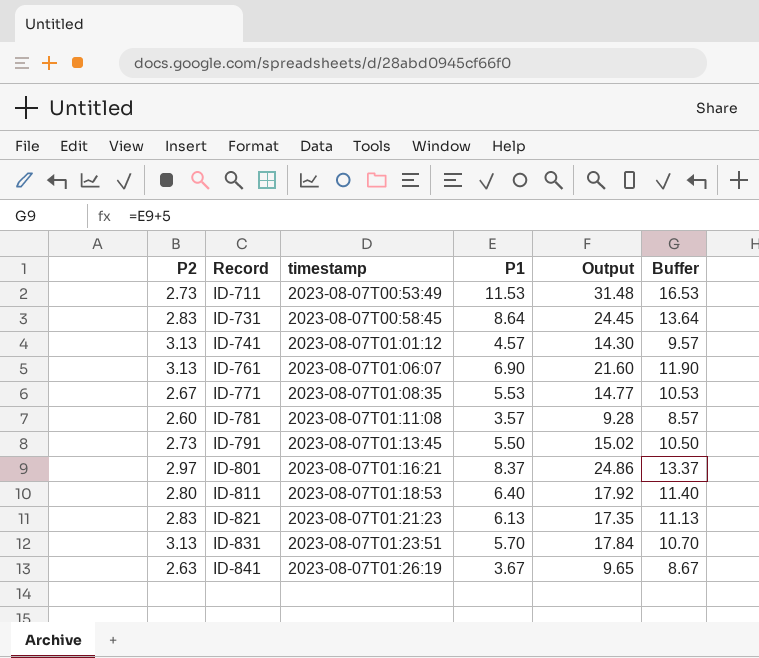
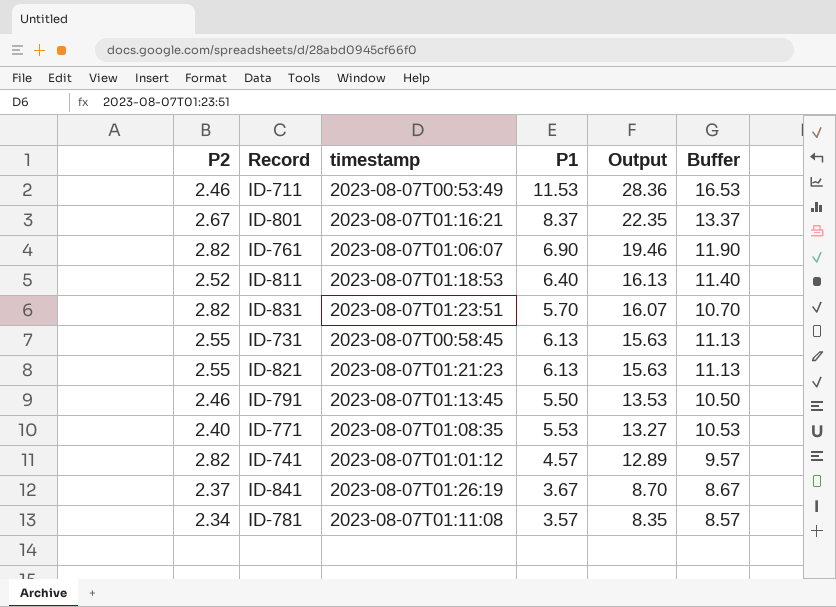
row order: Record ascending -> Output descending
ID-711 | P2: 2.73 -> 2.46
ID-711 | Output: 31.48 -> 28.36
ID-801 | P2: 2.97 -> 2.67
ID-801 | Output: 24.86 -> 22.35
ID-761 | P2: 3.13 -> 2.82
ID-761 | Output: 21.60 -> 19.46
ID-811 | P2: 2.80 -> 2.52
ID-811 | Output: 17.92 -> 16.13
ID-831 | P2: 3.13 -> 2.82
ID-831 | Output: 17.84 -> 16.07
ID-731 | P2: 2.83 -> 2.55
ID-731 | P1: 8.64 -> 6.13
ID-731 | Output: 24.45 -> 15.63
ID-731 | Buffer: 13.64 -> 11.13
ID-821 | P2: 2.83 -> 2.55
ID-821 | Output: 17.35 -> 15.63
ID-791 | P2: 2.73 -> 2.46
ID-791 | Output: 15.02 -> 13.53
ID-771 | P2: 2.67 -> 2.40
ID-771 | Output: 14.77 -> 13.27
ID-741 | P2: 3.13 -> 2.82
ID-741 | Output: 14.30 -> 12.89
ID-841 | P2: 2.63 -> 2.37
ID-841 | Output: 9.65 -> 8.70
ID-781 | P2: 2.60 -> 2.34
ID-781 | Output: 9.28 -> 8.35

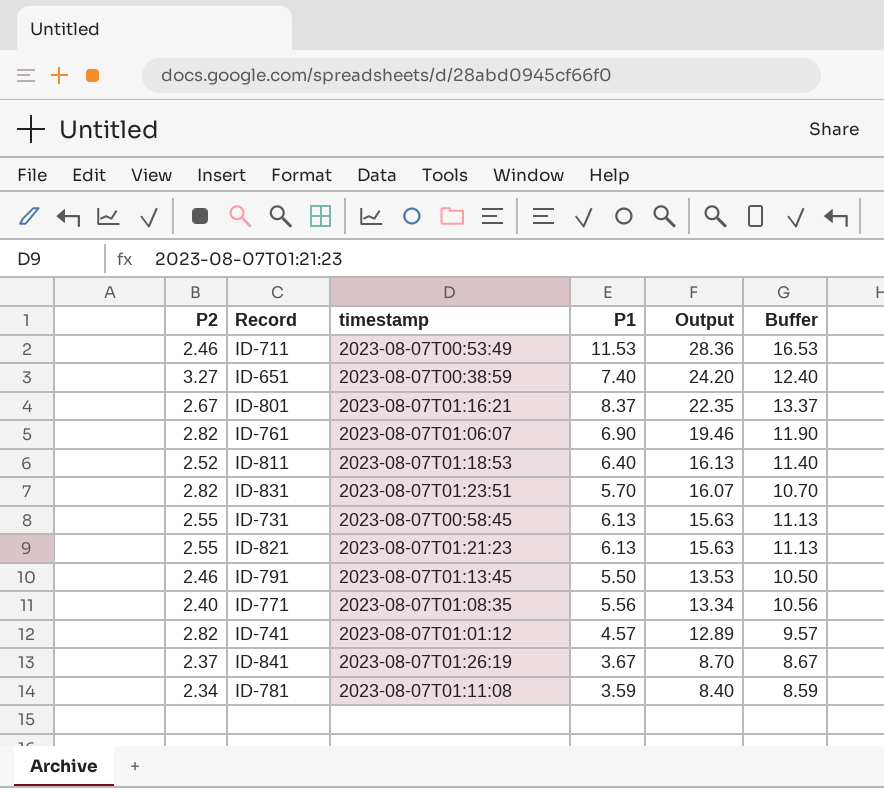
row ID-651: none -> 3.27 | 2023-08-07T00:38:59 | 7.40 | 24.20 | 12.40
ID-771 | P1: 5.53 -> 5.56
ID-771 | Output: 13.27 -> 13.34
ID-771 | Buffer: 10.53 -> 10.56
ID-781 | P1: 3.57 -> 3.59
ID-781 | Output: 8.35 -> 8.40
ID-781 | Buffer: 8.57 -> 8.59

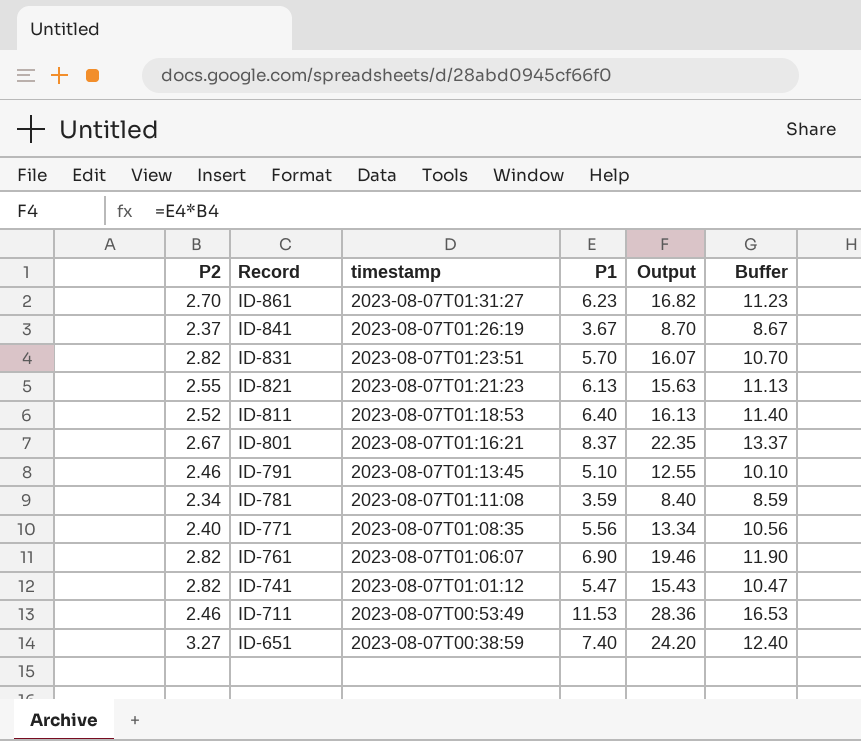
row order: Output descending -> Record descending
row ID-731: 2.55 | 2023-08-07T00:58:45 | 6.13 | 15.63 | 11.13 -> none
row ID-861: none -> 2.70 | 2023-08-07T01:31:27 | 6.23 | 16.82 | 11.23
ID-791 | P1: 5.50 -> 5.10
ID-791 | Output: 13.53 -> 12.55
ID-791 | Buffer: 10.50 -> 10.10
ID-741 | P1: 4.57 -> 5.47
ID-741 | Output: 12.89 -> 15.43
ID-741 | Buffer: 9.57 -> 10.47

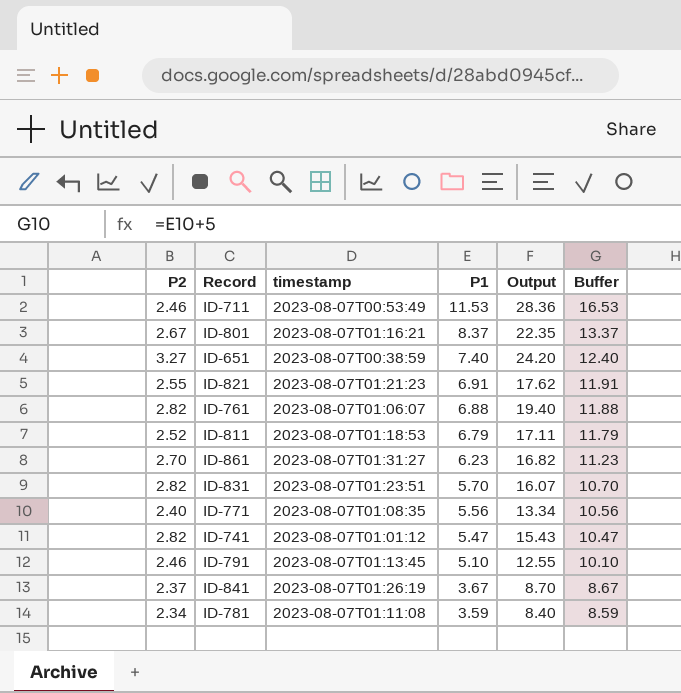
row order: Record descending -> P1 descending
ID-821 | P1: 6.13 -> 6.91
ID-821 | Output: 15.63 -> 17.62
ID-821 | Buffer: 11.13 -> 11.91
ID-761 | P1: 6.90 -> 6.88
ID-761 | Output: 19.46 -> 19.40
ID-761 | Buffer: 11.90 -> 11.88
ID-811 | P1: 6.40 -> 6.79
ID-811 | Output: 16.13 -> 17.11
ID-811 | Buffer: 11.40 -> 11.79

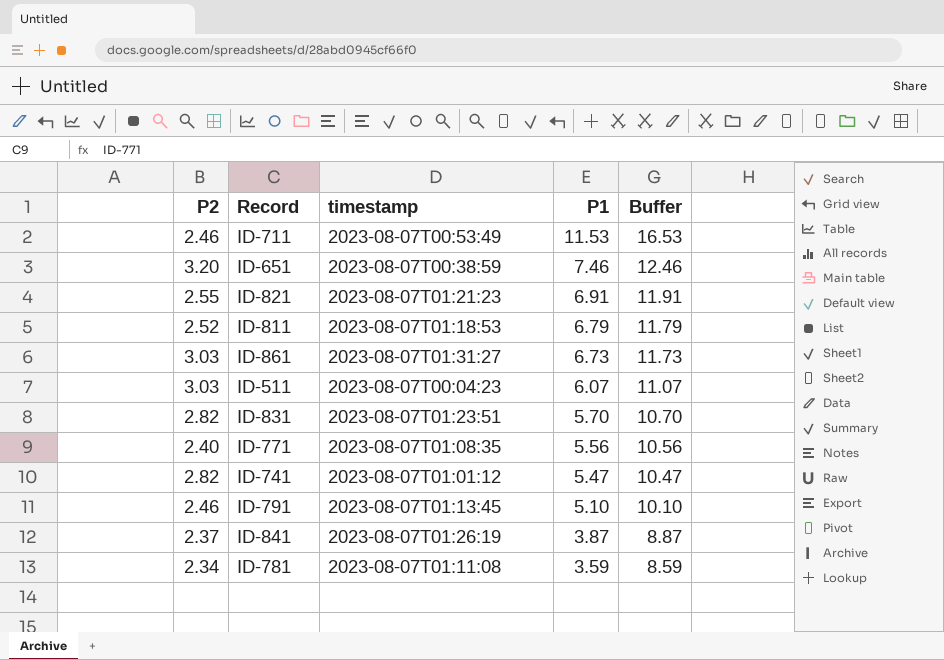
column Output | formula: [P2] * [P1] -> none
row ID-801: 2.67 | 2023-08-07T01:16:21 | 8.37 | 22.35 | 13.37 -> none
row ID-761: 2.82 | 2023-08-07T01:06:07 | 6.88 | 19.40 | 11.88 -> none
ID-651 | P2: 3.27 -> 3.20
ID-651 | P1: 7.40 -> 7.46
ID-651 | Buffer: 12.40 -> 12.46
ID-861 | P2: 2.70 -> 3.03
ID-861 | P1: 6.23 -> 6.73
ID-861 | Buffer: 11.23 -> 11.73
row ID-511: none -> 3.03 | 2023-08-07T00:04:23 | 6.07 | 11.07
ID-841 | P1: 3.67 -> 3.87
ID-841 | Buffer: 8.67 -> 8.87

